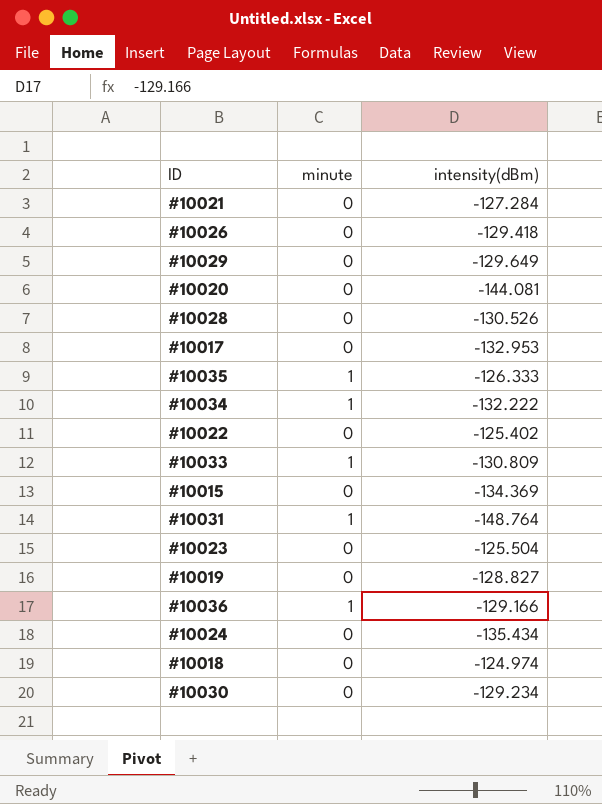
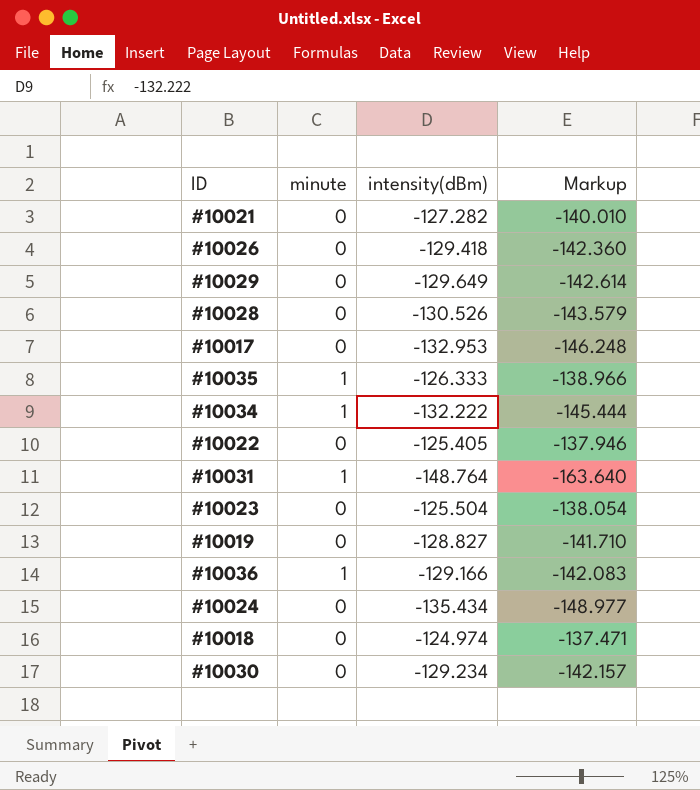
column Markup | formula: none -> [intensity(dBm)] * 1.1
row #10020: 0 | -144.081 -> none
row #10033: 1 | -130.809 -> none
row #10015: 0 | -134.369 -> none
#10021 | intensity(dBm): -127.284 -> -127.282
#10022 | intensity(dBm): -125.402 -> -125.405

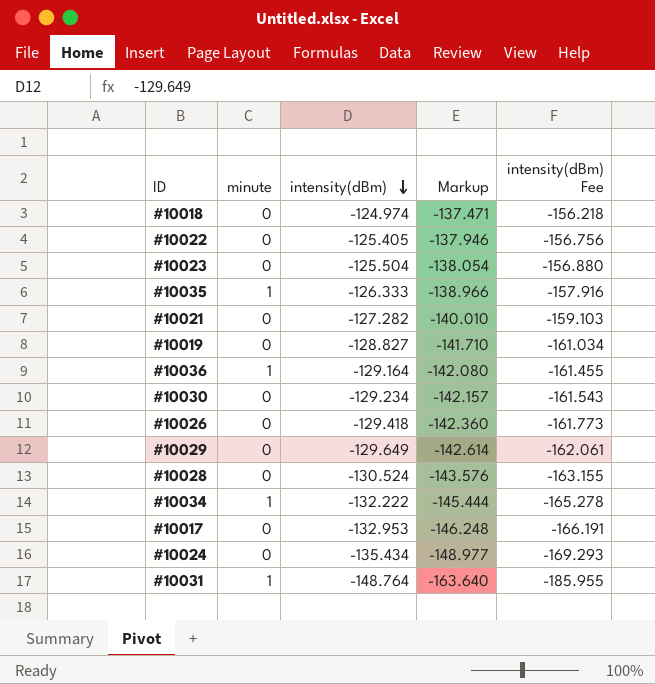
row order: none -> intensity(dBm) descending
column intensity(dBm) Fee | formula: none -> [intensity(dBm)] * 1.25
#10036 | intensity(dBm): -129.166 -> -129.164
#10036 | Markup: -142.083 -> -142.080
#10028 | intensity(dBm): -130.526 -> -130.524
#10028 | Markup: -143.579 -> -143.576

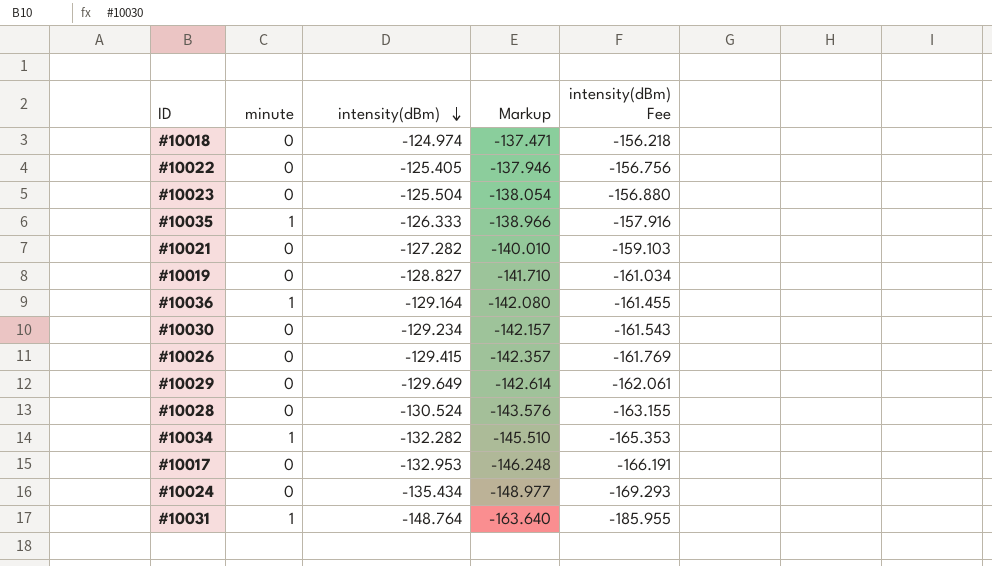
#10026 | intensity(dBm): -129.418 -> -129.415
#10026 | Markup: -142.360 -> -142.357
#10026 | intensity(dBm) Fee: -161.773 -> -161.769
#10034 | intensity(dBm): -132.222 -> -132.282
#10034 | Markup: -145.444 -> -145.510
#10034 | intensity(dBm) Fee: -165.278 -> -165.353

